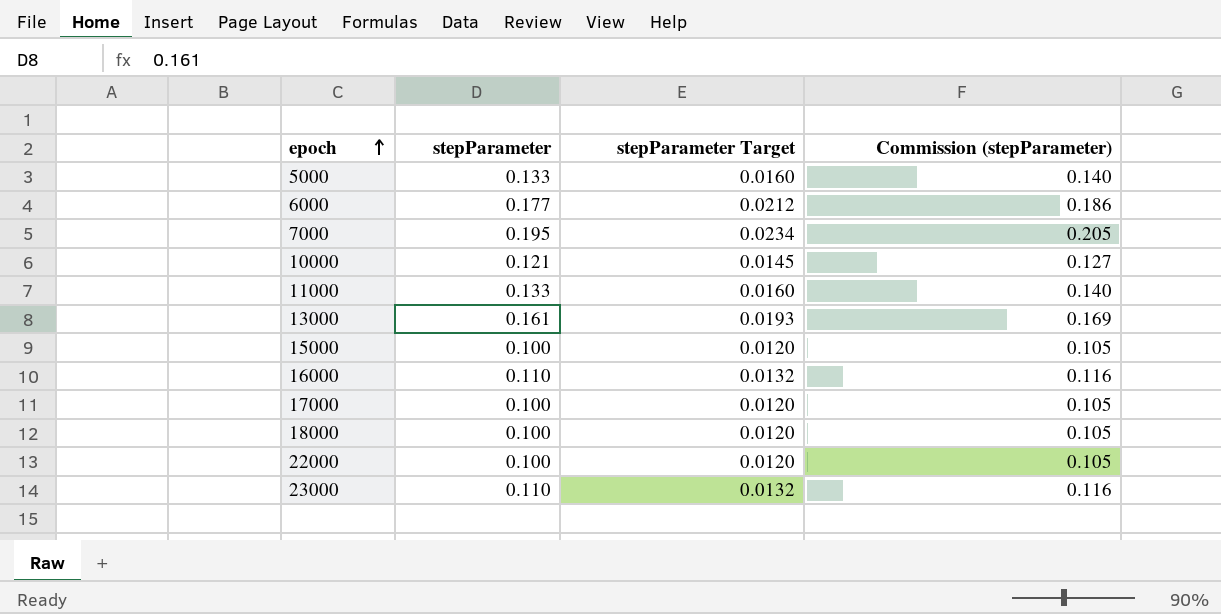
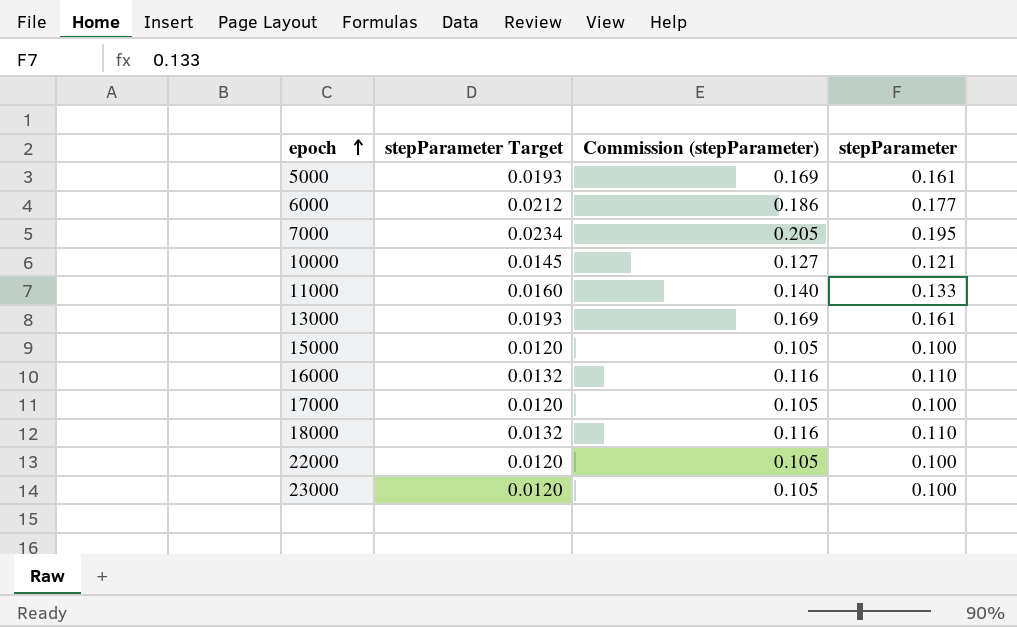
column stepParameter | position: 2 -> 4
5000 | stepParameter Target: 0.0160 -> 0.0193
5000 | Commission (stepParameter): 0.140 -> 0.169
5000 | stepParameter: 0.133 -> 0.161
18000 | stepParameter Target: 0.0120 -> 0.0132
18000 | Commission (stepParameter): 0.105 -> 0.116
18000 | stepParameter: 0.100 -> 0.110
23000 | stepParameter Target: 0.0132 -> 0.0120
23000 | Commission (stepParameter): 0.116 -> 0.105
23000 | stepParameter: 0.110 -> 0.100

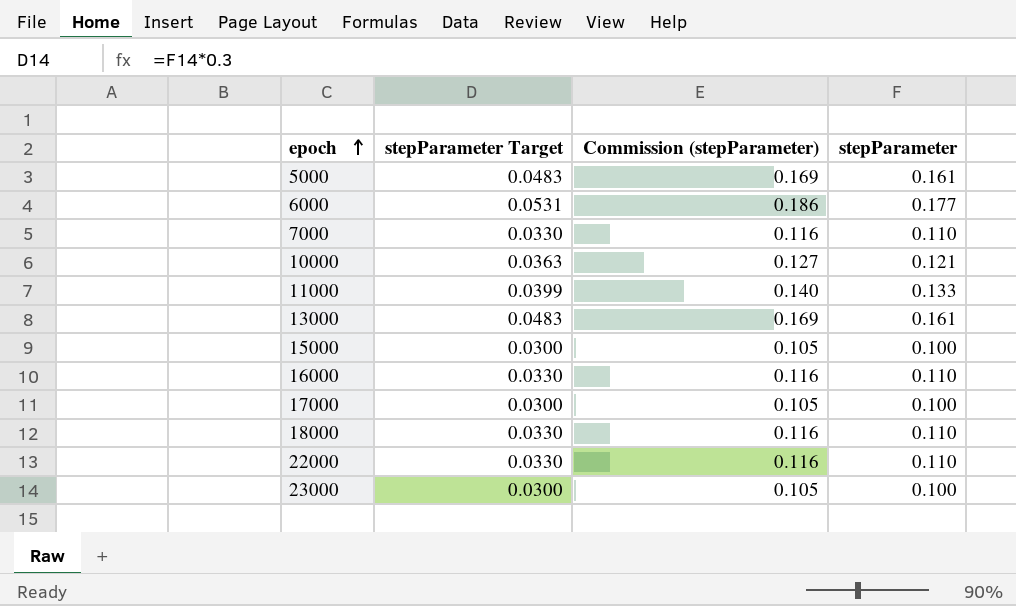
column stepParameter Target | formula: [stepParameter] * 0.12 -> [stepParameter] * 0.3
7000 | Commission (stepParameter): 0.205 -> 0.116
7000 | stepParameter: 0.195 -> 0.110
22000 | Commission (stepParameter): 0.105 -> 0.116
22000 | stepParameter: 0.100 -> 0.110

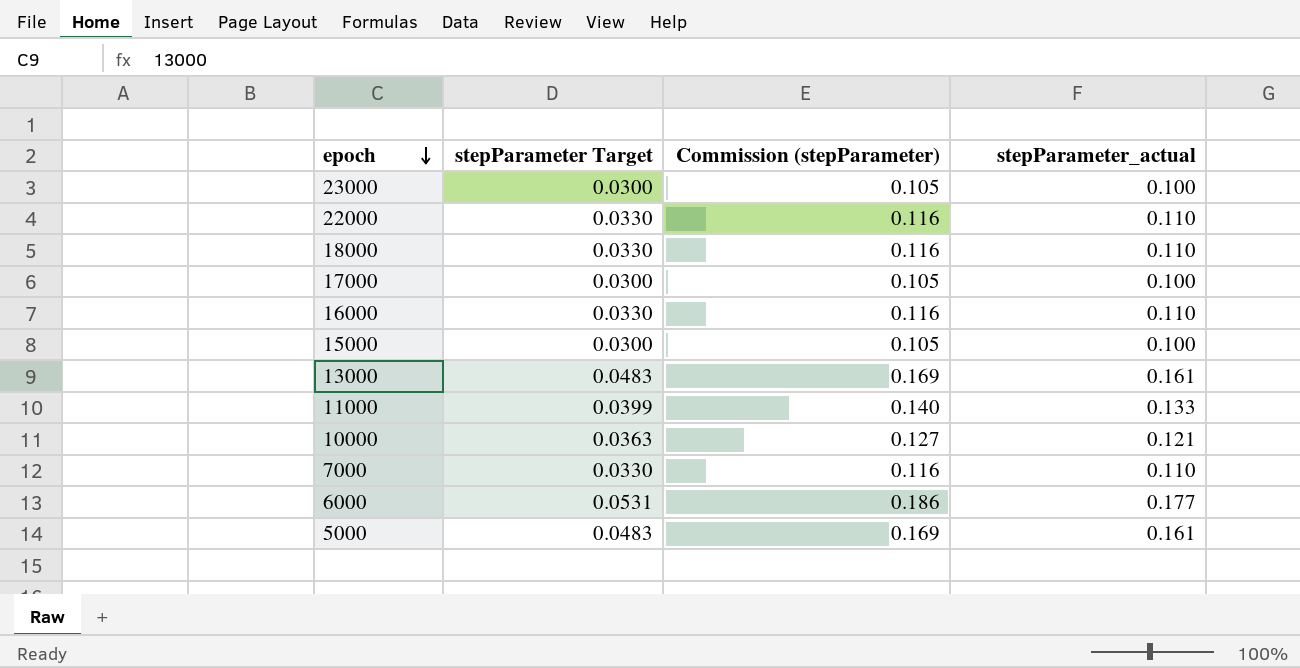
row order: epoch ascending -> epoch descending
column name: stepParameter -> stepParameter_actual

